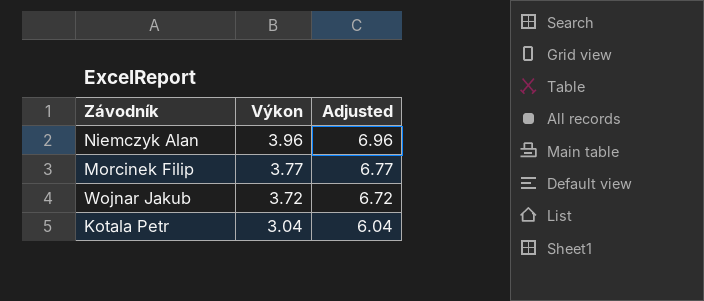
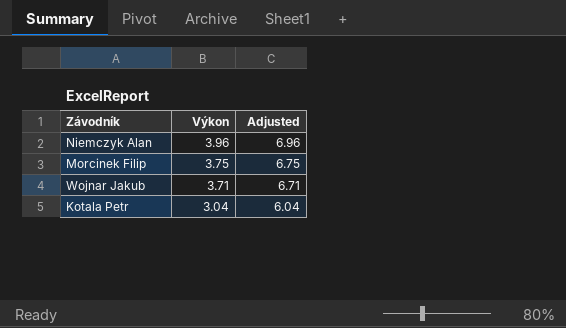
Morcinek Filip | Výkon: 3.77 -> 3.75
Morcinek Filip | Adjusted: 6.77 -> 6.75
Wojnar Jakub | Výkon: 3.72 -> 3.71
Wojnar Jakub | Adjusted: 6.72 -> 6.71

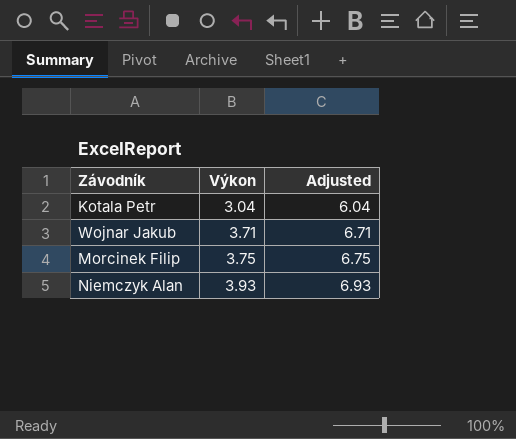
row order: Výkon descending -> Výkon ascending
Niemczyk Alan | Výkon: 3.96 -> 3.93
Niemczyk Alan | Adjusted: 6.96 -> 6.93

